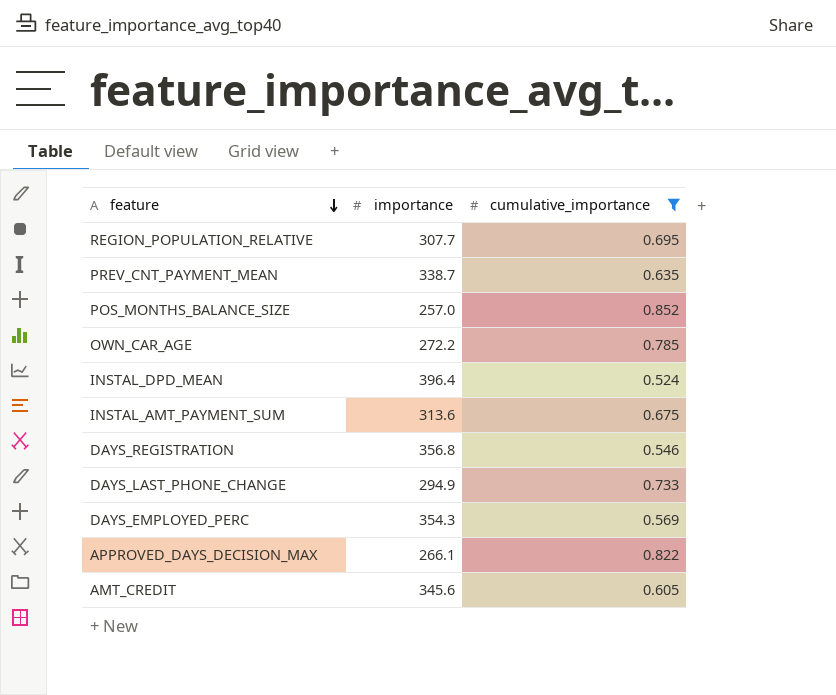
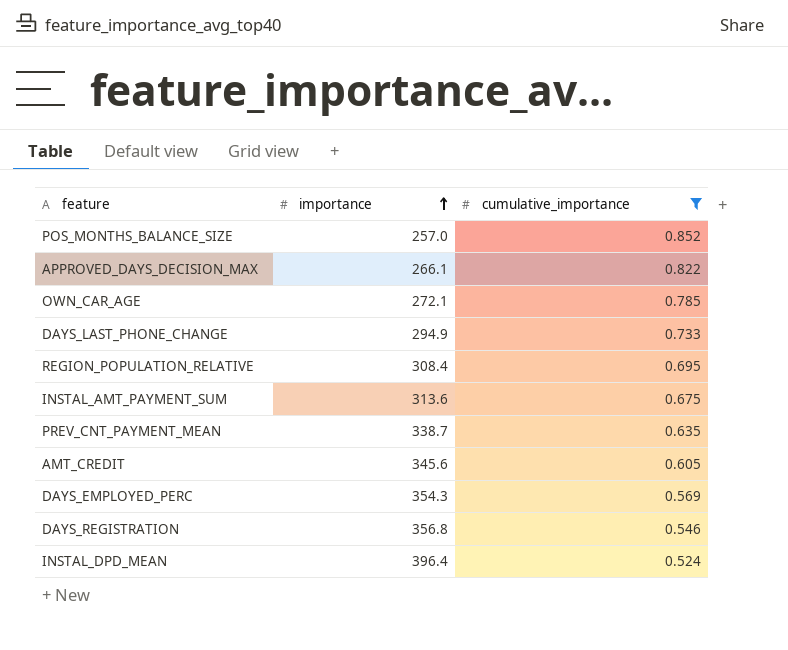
row order: feature descending -> importance ascending
OWN_CAR_AGE | importance: 272.2 -> 272.1
REGION_POPULATION_RELATIVE | importance: 307.7 -> 308.4

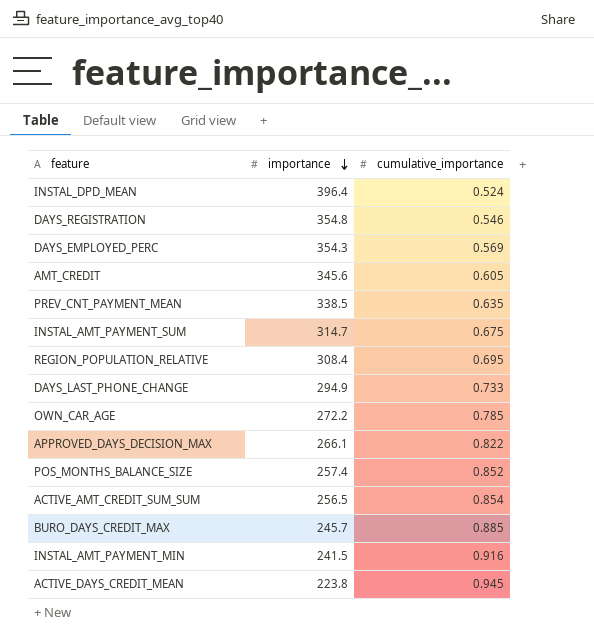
filter: cumulative_importance <= 0.852 -> none
row order: importance ascending -> importance descending
DAYS_REGISTRATION | importance: 356.8 -> 354.8
PREV_CNT_PAYMENT_MEAN | importance: 338.7 -> 338.5
INSTAL_AMT_PAYMENT_SUM | importance: 313.6 -> 314.7
OWN_CAR_AGE | importance: 272.1 -> 272.2
POS_MONTHS_BALANCE_SIZE | importance: 257.0 -> 257.4

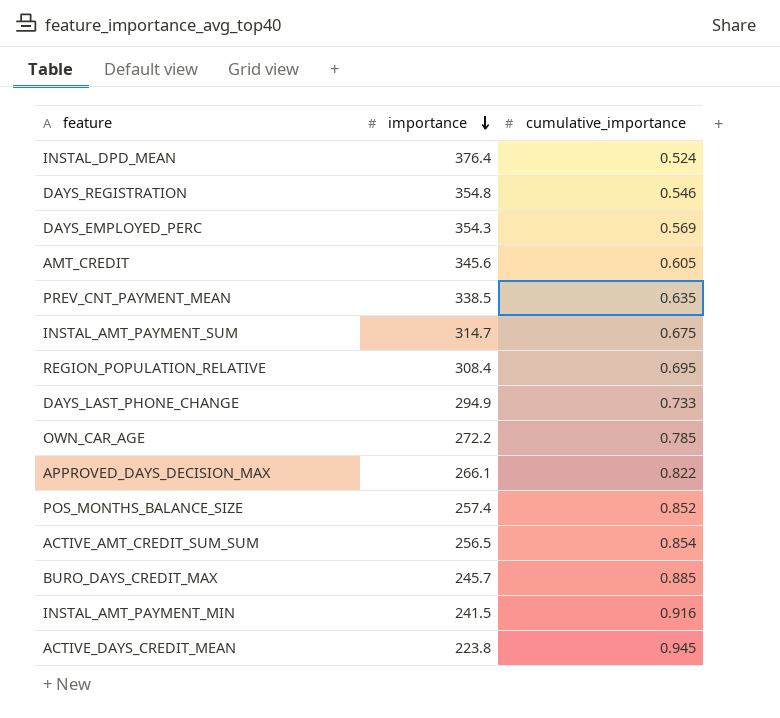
INSTAL_DPD_MEAN | importance: 396.4 -> 376.4

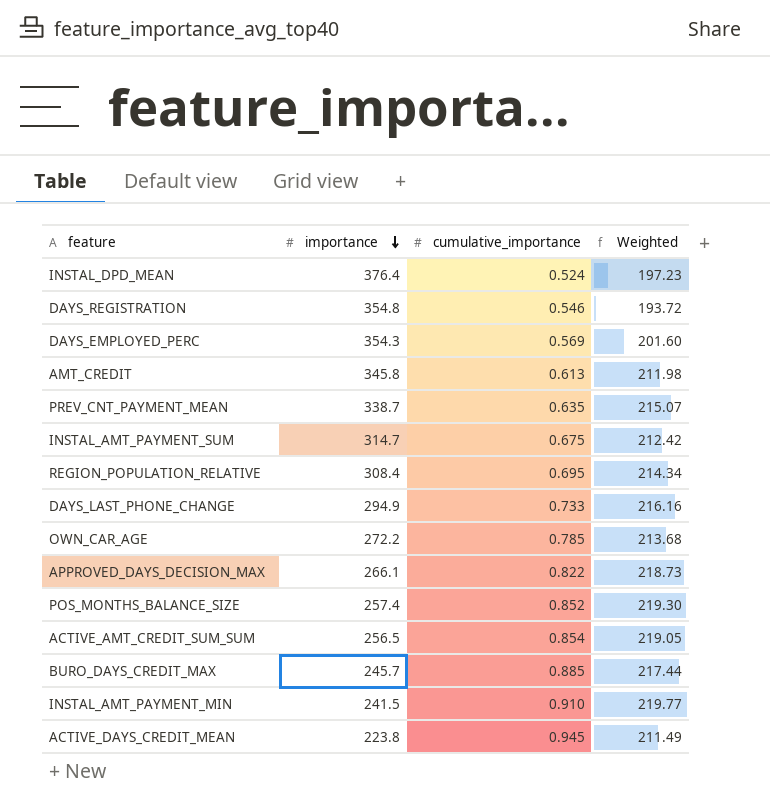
column Weighted | formula: none -> [importance] * [cumulative_importance]
AMT_CREDIT | importance: 345.6 -> 345.8
AMT_CREDIT | cumulative_importance: 0.605 -> 0.613
PREV_CNT_PAYMENT_MEAN | importance: 338.5 -> 338.7
INSTAL_AMT_PAYMENT_MIN | cumulative_importance: 0.916 -> 0.910

